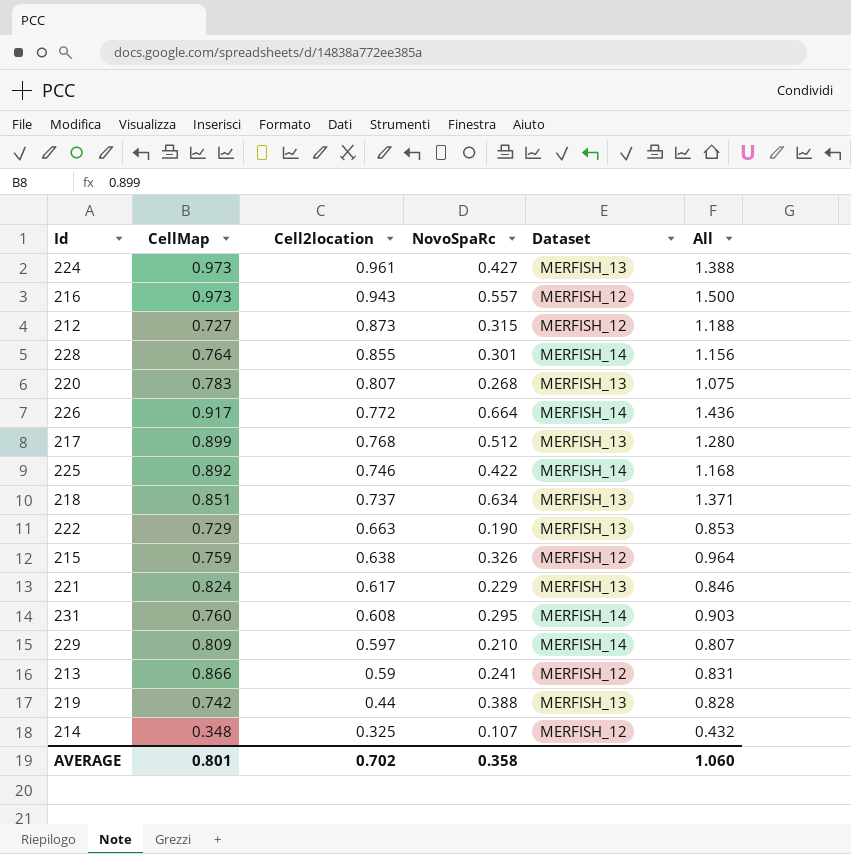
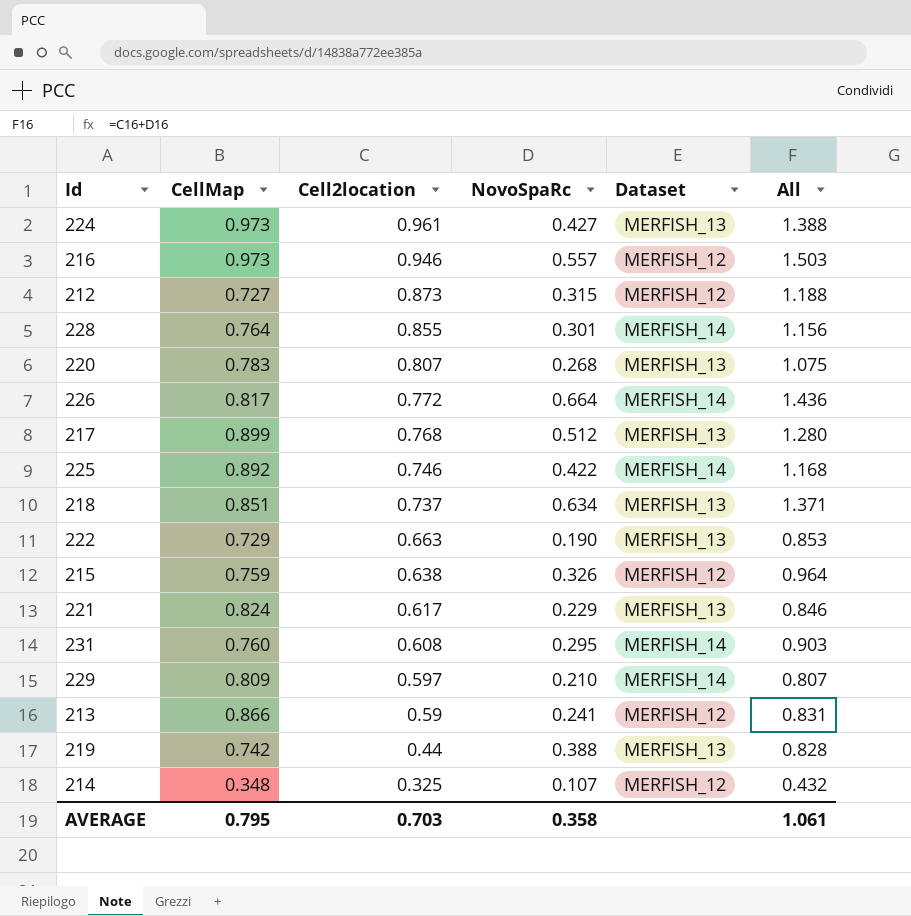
216 | Cell2location: 0.943 -> 0.946
216 | All: 1.500 -> 1.503
226 | CellMap: 0.917 -> 0.817
AVERAGE | CellMap: 0.801 -> 0.795
AVERAGE | Cell2location: 0.702 -> 0.703
AVERAGE | All: 1.060 -> 1.061

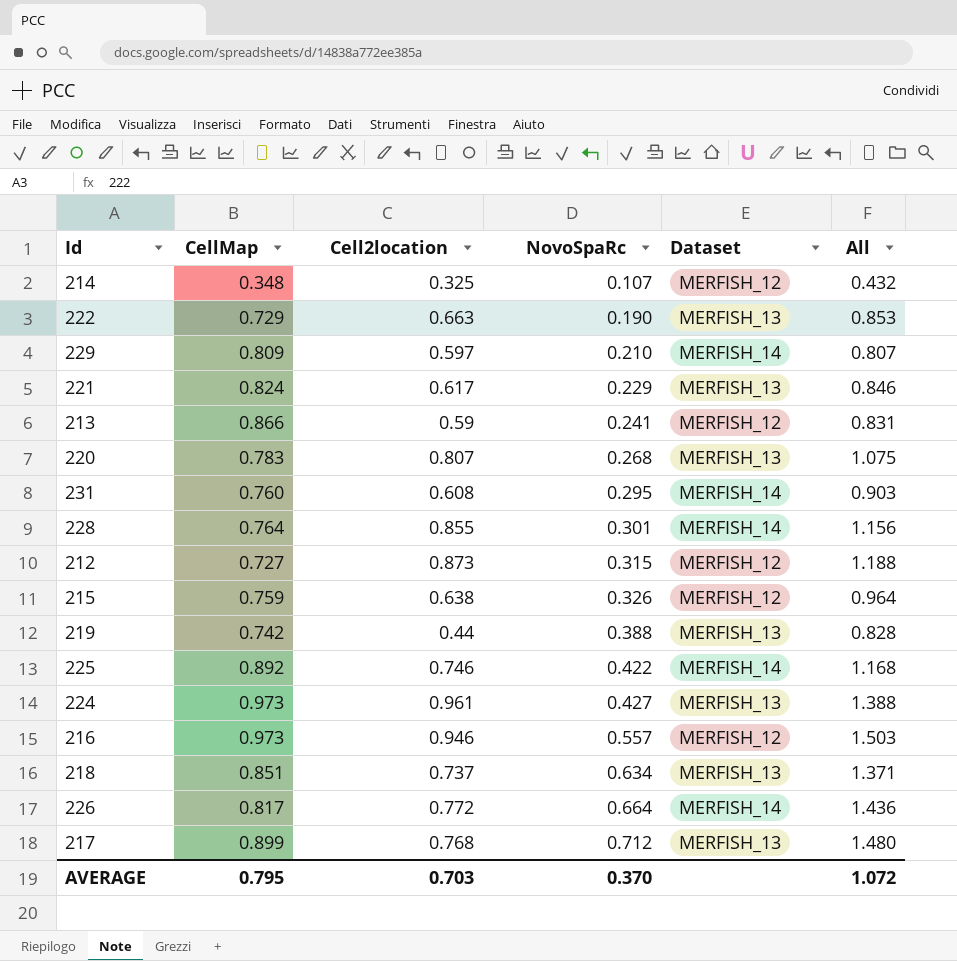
row order: Cell2location descending -> NovoSpaRc ascending
217 | NovoSpaRc: 0.512 -> 0.712
217 | All: 1.280 -> 1.480
AVERAGE | NovoSpaRc: 0.358 -> 0.370
AVERAGE | All: 1.061 -> 1.072

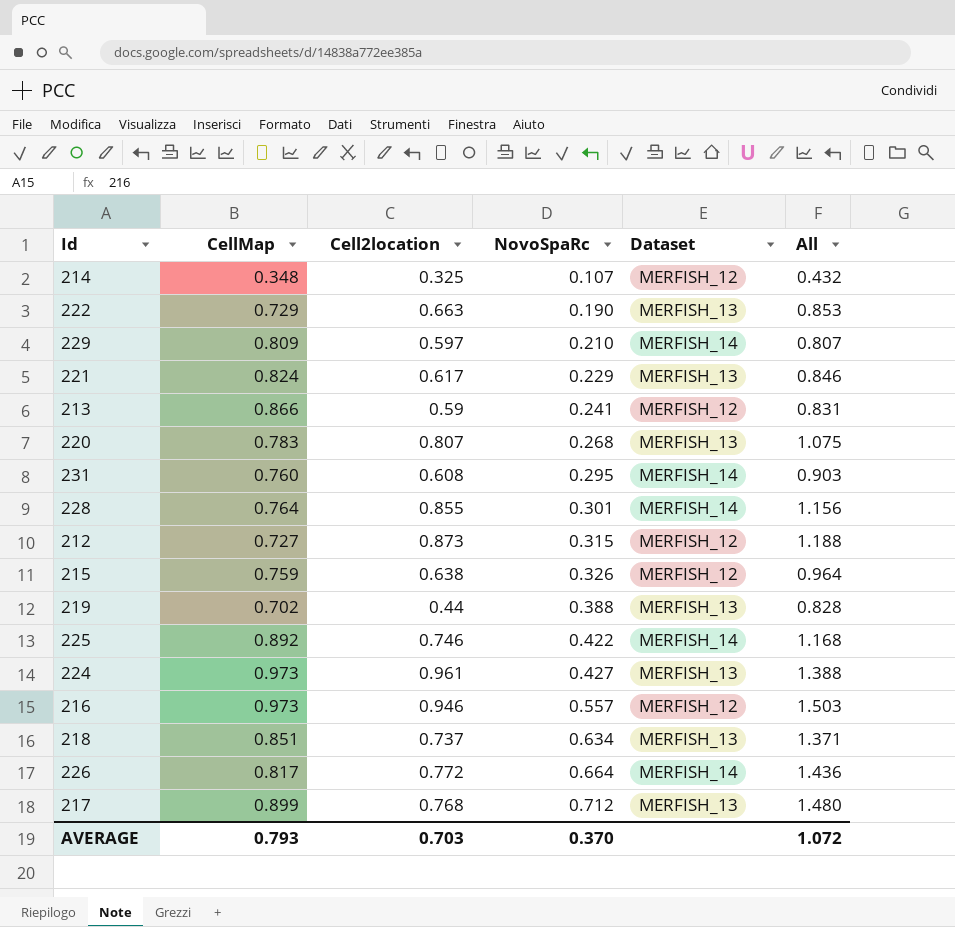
219 | CellMap: 0.742 -> 0.702
AVERAGE | CellMap: 0.795 -> 0.793

